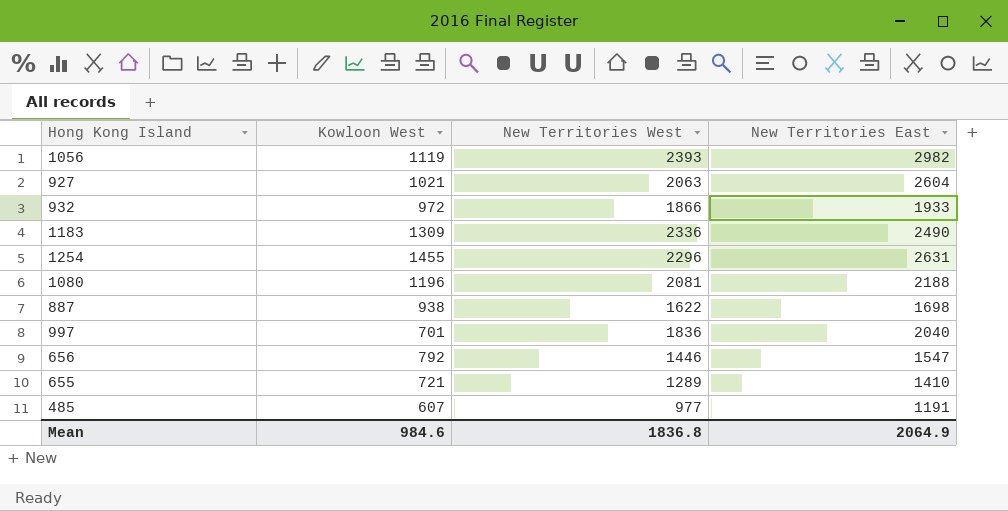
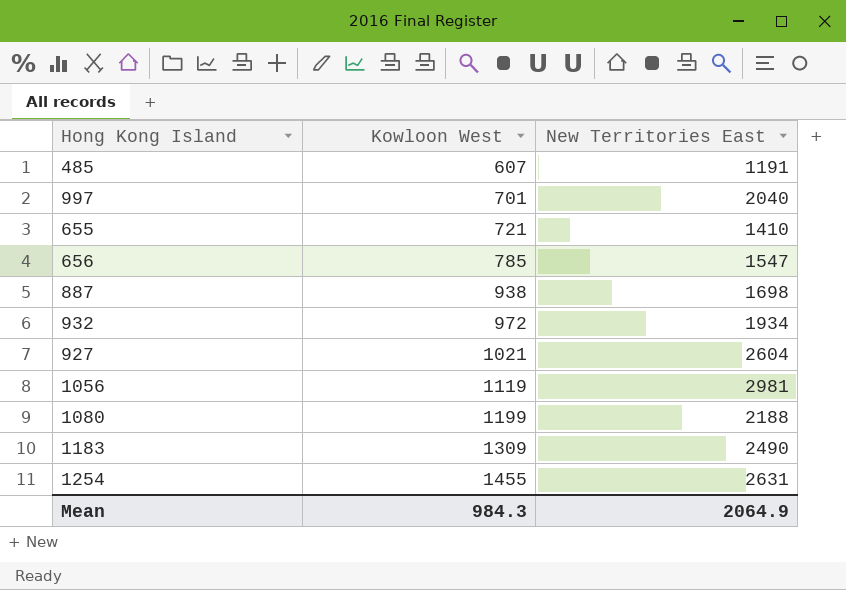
row order: none -> Kowloon West ascending
column New Territories West | position: 3 -> none
656 | Kowloon West: 792 -> 785
932 | New Territories East: 1933 -> 1934
1056 | New Territories East: 2982 -> 2981
1080 | Kowloon West: 1196 -> 1199
Mean | Kowloon West: 984.6 -> 984.3

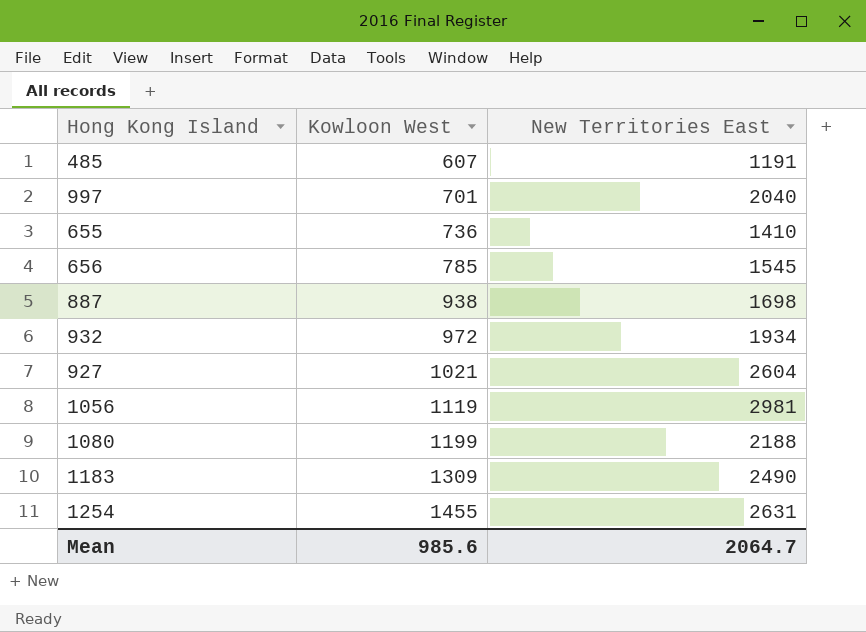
655 | Kowloon West: 721 -> 736
656 | New Territories East: 1547 -> 1545
Mean | Kowloon West: 984.3 -> 985.6
Mean | New Territories East: 2064.9 -> 2064.7

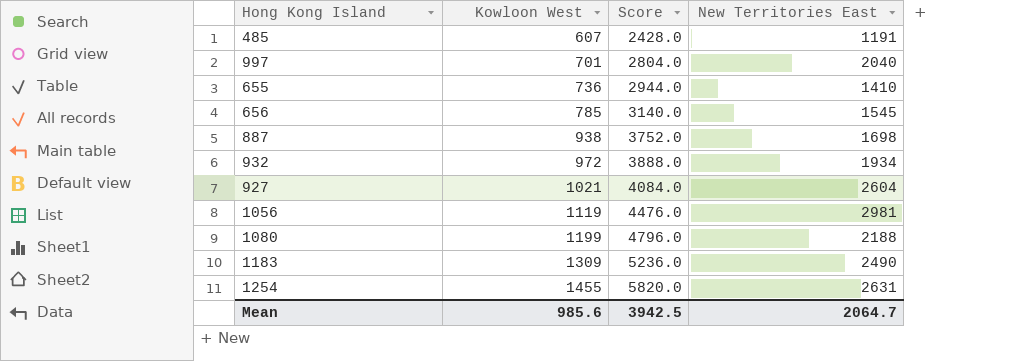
column Score | formula: none -> [Kowloon West] * 4

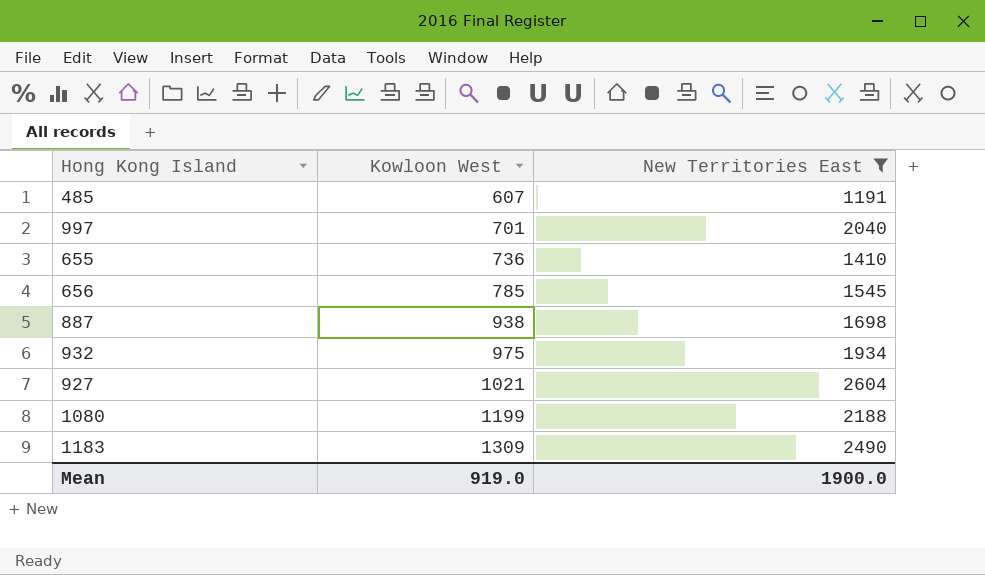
filter: none -> New Territories East <= 2604
column Score | formula: [Kowloon West] * 4 -> none
932 | Kowloon West: 972 -> 975
Mean | Kowloon West: 985.6 -> 919.0
Mean | New Territories East: 2064.7 -> 1900.0

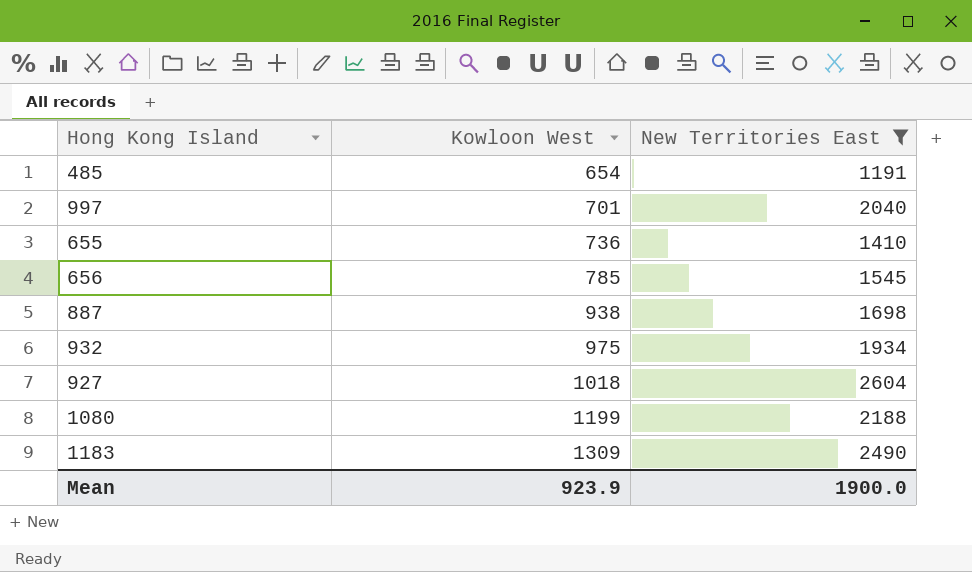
485 | Kowloon West: 607 -> 654
927 | Kowloon West: 1021 -> 1018
Mean | Kowloon West: 919.0 -> 923.9

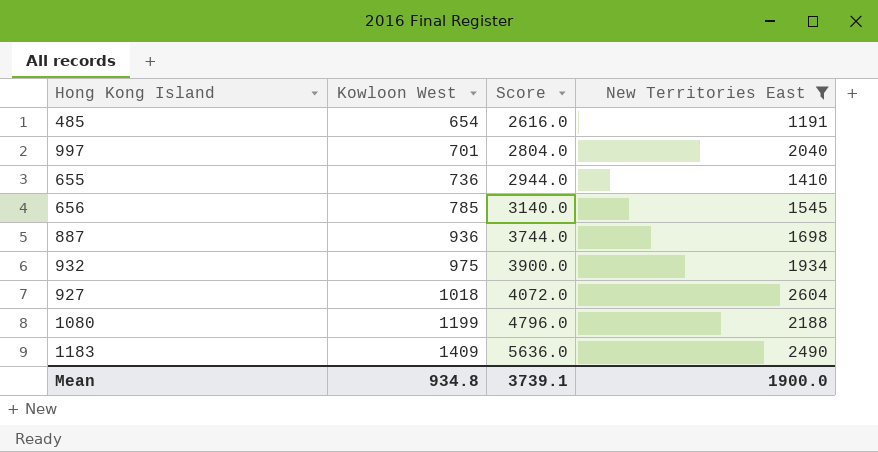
column Score | formula: none -> [Kowloon West] * 4
887 | Kowloon West: 938 -> 936
1183 | Kowloon West: 1309 -> 1409
Mean | Kowloon West: 923.9 -> 934.8

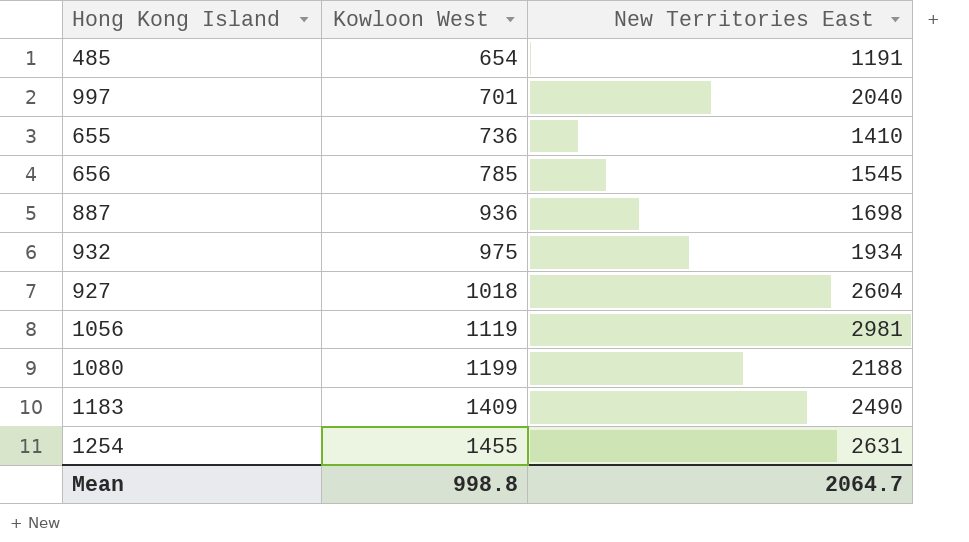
filter: New Territories East <= 2604 -> none
column Score | formula: [Kowloon West] * 4 -> none
Mean | Kowloon West: 934.8 -> 998.8
Mean | New Territories East: 1900.0 -> 2064.7

